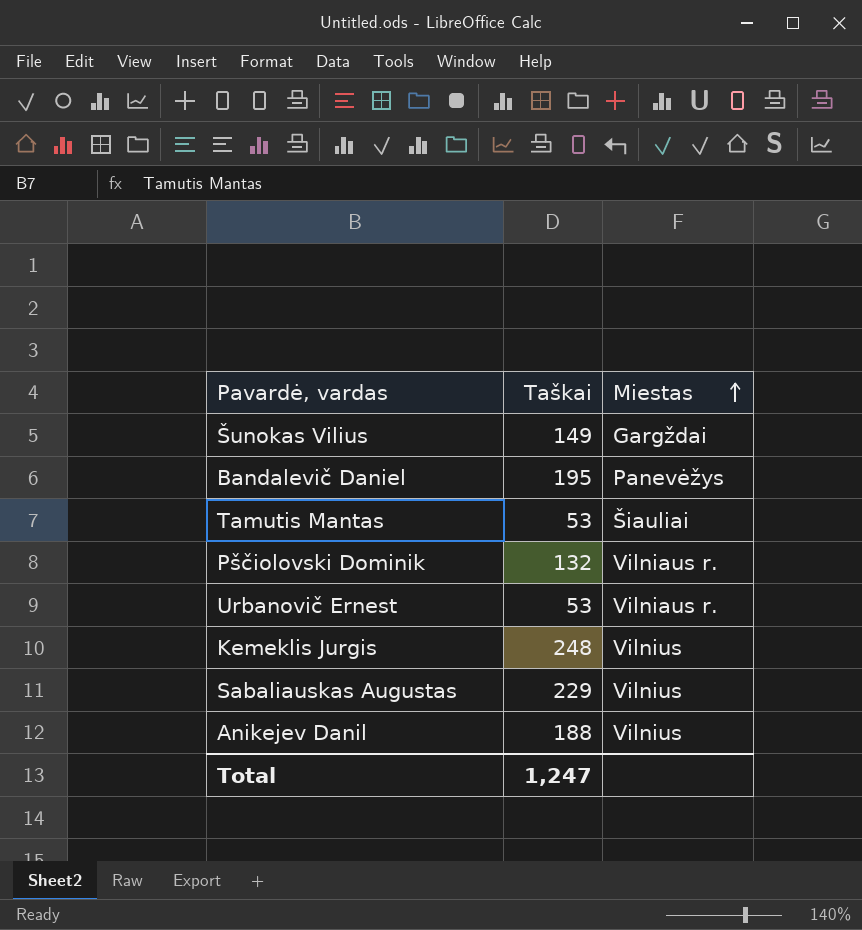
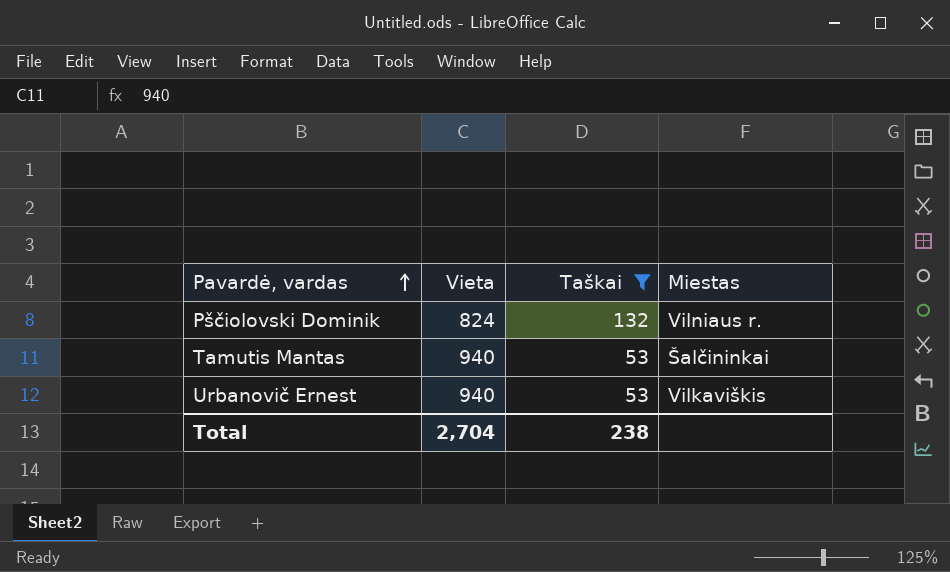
filter: none -> Taškai <= 132
row order: Miestas ascending -> Pavardė, vardas ascending
column Vieta | position: none -> 2
Tamutis Mantas | Miestas: Šiauliai -> Šalčininkai
Urbanovič Ernest | Miestas: Vilniaus r. -> Vilkaviškis
Total | Taškai: 1,247 -> 238

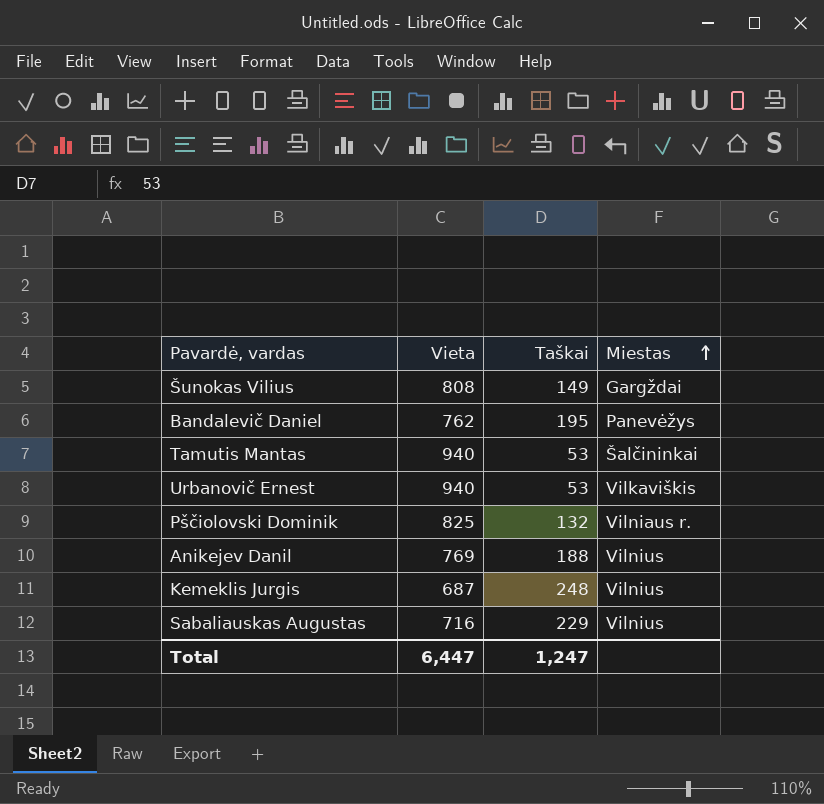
filter: Taškai <= 132 -> none
row order: Pavardė, vardas ascending -> Miestas ascending
Pščiolovski Dominik | Vieta: 824 -> 825
Total | Vieta: 2,704 -> 6,447
Total | Taškai: 238 -> 1,247

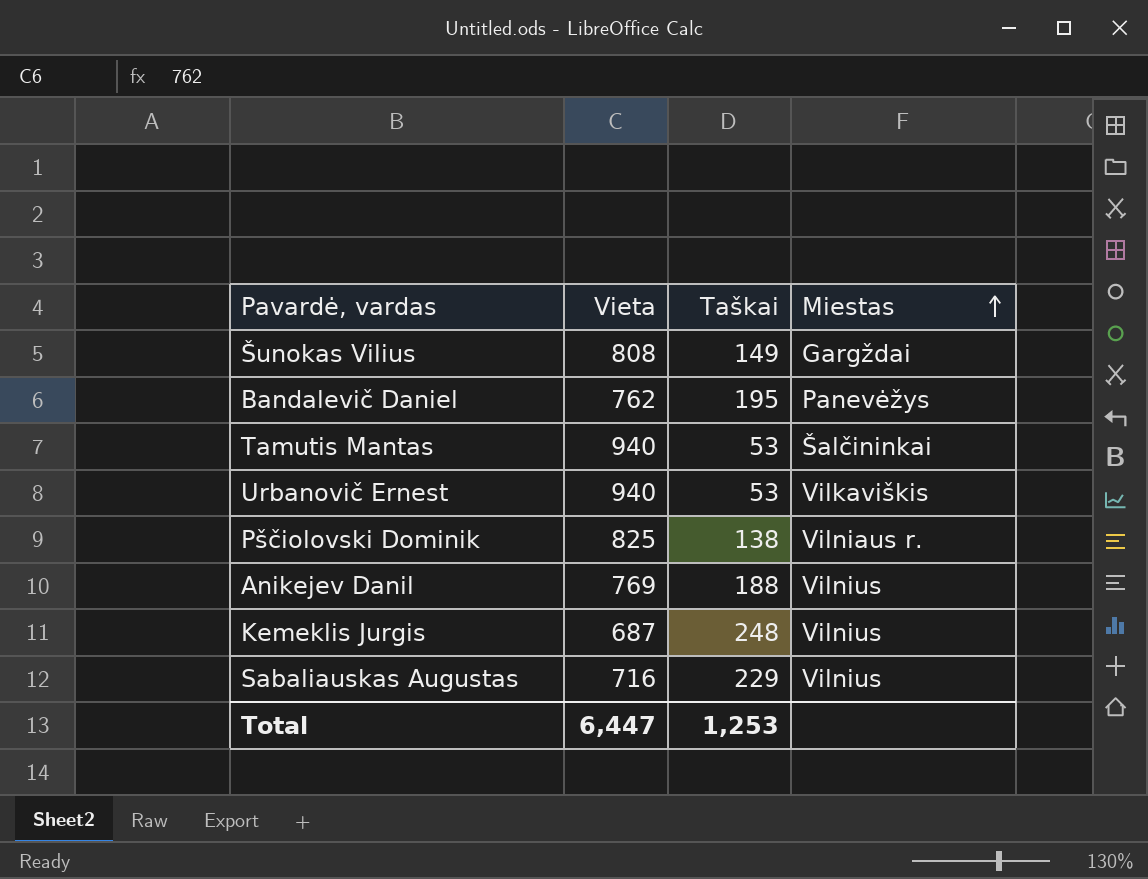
Pščiolovski Dominik | Taškai: 132 -> 138
Total | Taškai: 1,247 -> 1,253

